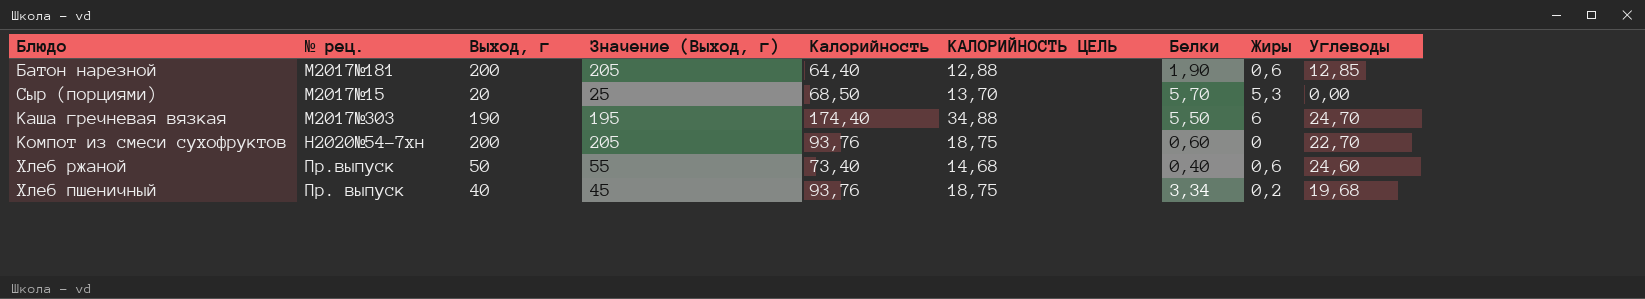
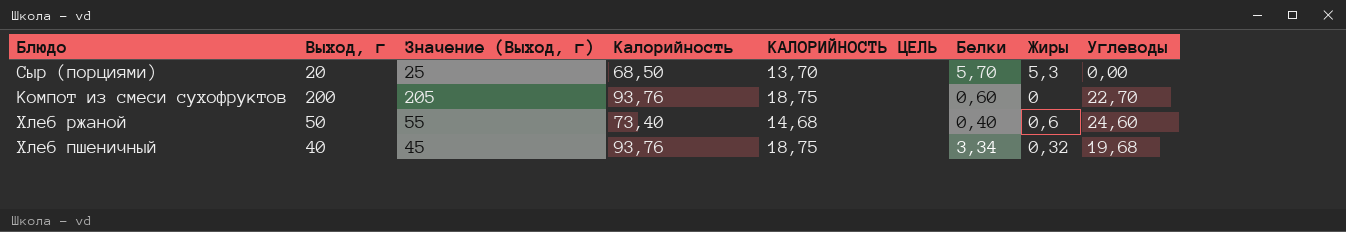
column № рец. | position: 2 -> none
row Батон нарезной: М2017№181 | 200 | 205 | 64,40 | 12,88 | 1,90 | 0,6 | 12,85 -> none
row Каша гречневая вязкая: М2017№303 | 190 | 195 | 174,40 | 34,88 | 5,50 | 6 | 24,70 -> none
Хлеб пшеничный | Жиры: 0,2 -> 0,32

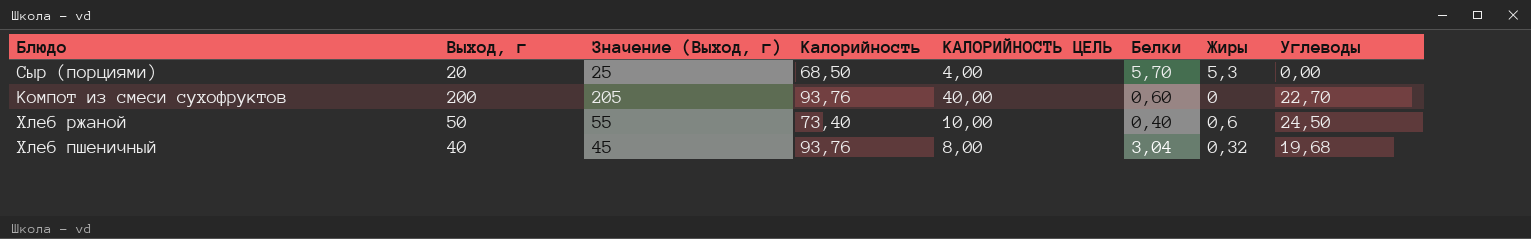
column КАЛОРИЙНОСТЬ ЦЕЛЬ | formula: [Калорийность] * 0,2 -> [Выход, г] * 0,2
Хлеб ржаной | Углеводы: 24,60 -> 24,50
Хлеб пшеничный | Белки: 3,34 -> 3,04

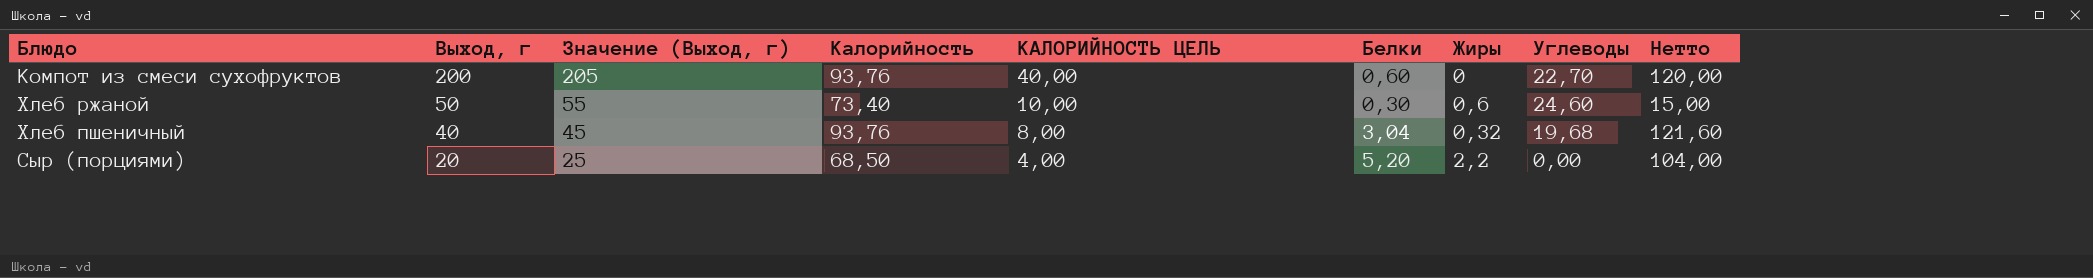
row order: none -> Выход, г descending
column Нетто | formula: none -> [Выход, г] * [Белки]
Хлеб ржаной | Белки: 0,40 -> 0,30
Хлеб ржаной | Углеводы: 24,50 -> 24,60
Сыр (порциями) | Белки: 5,70 -> 5,20
Сыр (порциями) | Жиры: 5,3 -> 2,2

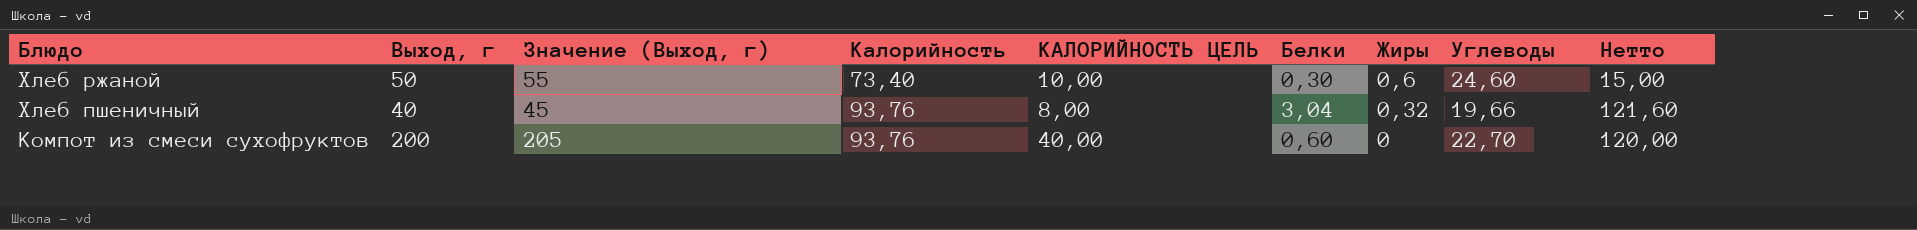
row order: Выход, г descending -> Блюдо descending
row Сыр (порциями): 20 | 25 | 68,50 | 4,00 | 5,20 | 2,2 | 0,00 | 104,00 -> none
Хлеб пшеничный | Углеводы: 19,68 -> 19,66

